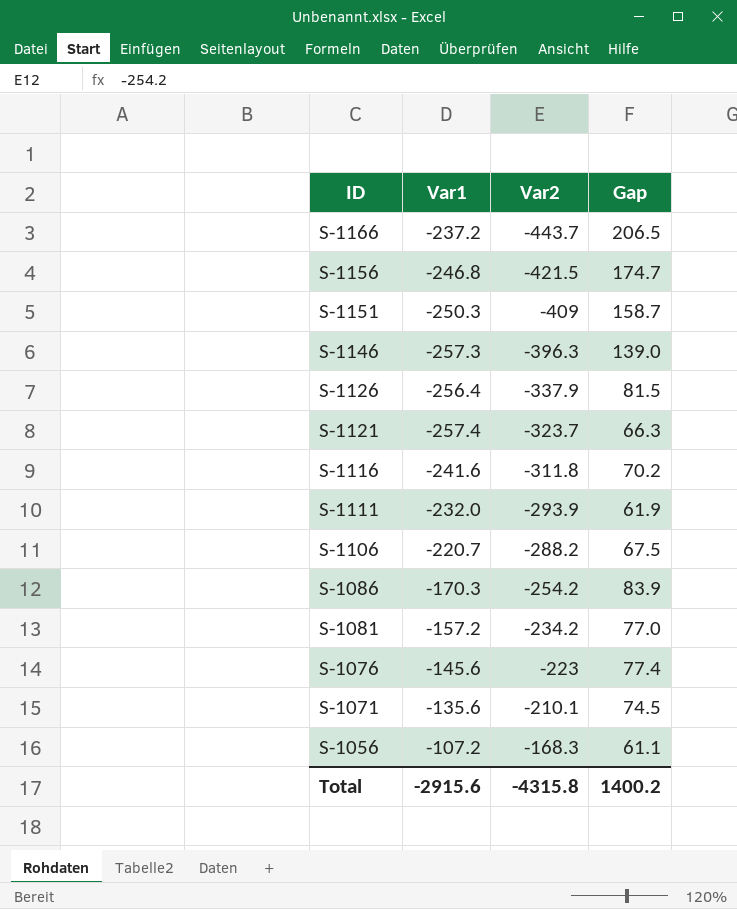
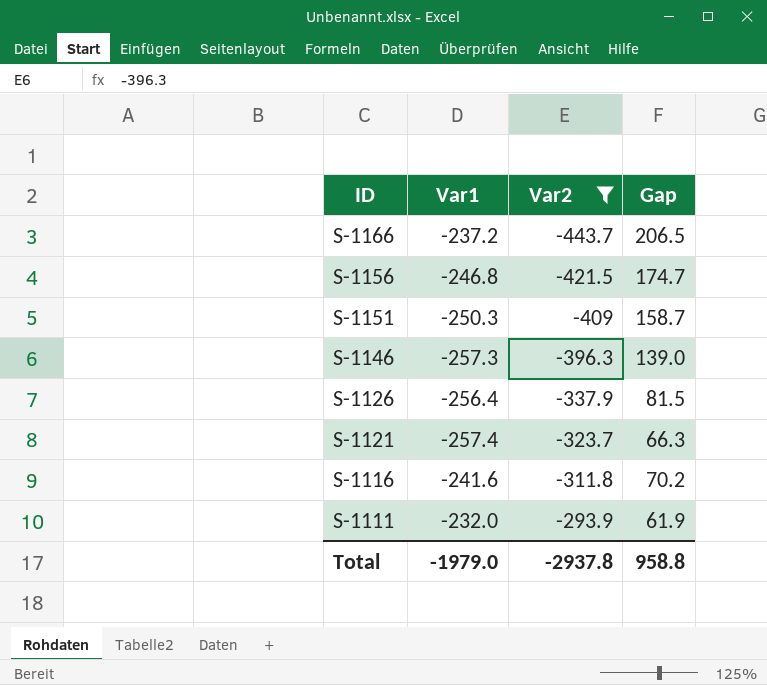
filter: none -> Var2 <= -293.9
Total | Var1: -2915.6 -> -1979.0
Total | Var2: -4315.8 -> -2937.8
Total | Gap: 1400.2 -> 958.8

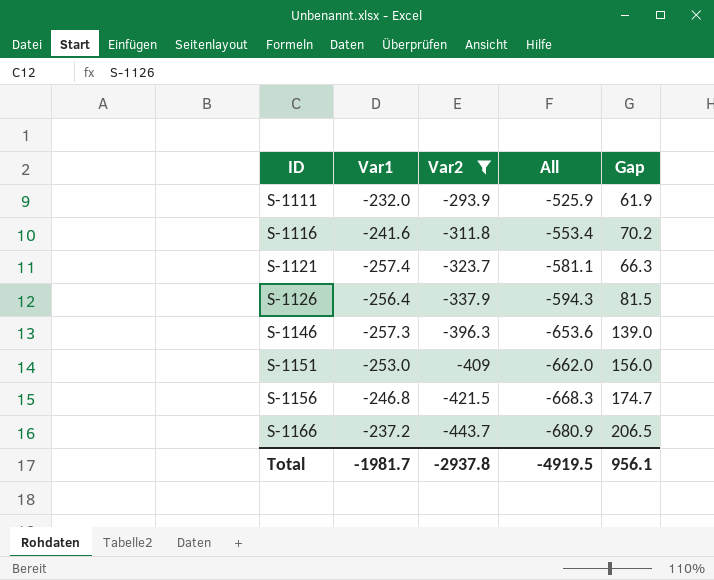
row order: ID descending -> ID ascending
column All | formula: none -> [Var1] + [Var2]
S-1151 | Var1: -250.3 -> -253.0
S-1151 | Gap: 158.7 -> 156.0
Total | Var1: -1979.0 -> -1981.7
Total | Gap: 958.8 -> 956.1

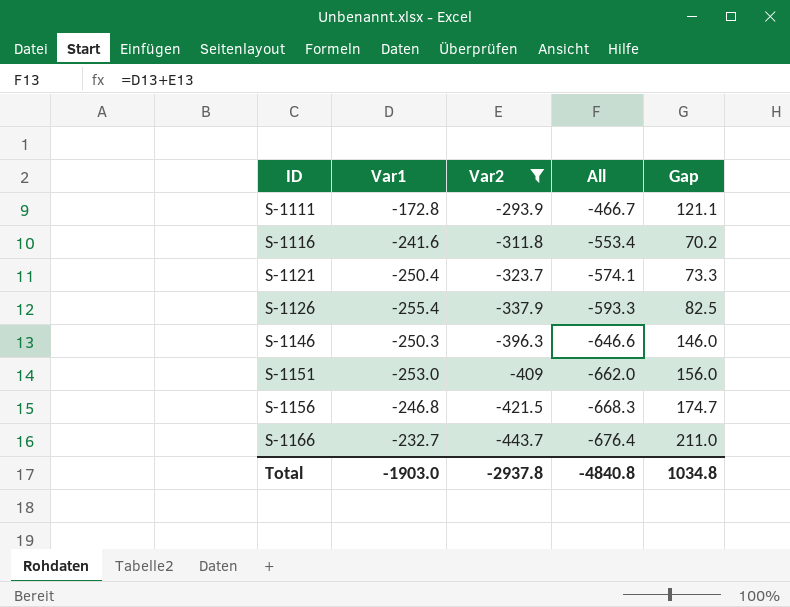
S-1111 | Var1: -232.0 -> -172.8
S-1111 | All: -525.9 -> -466.7
S-1111 | Gap: 61.9 -> 121.1
S-1121 | Var1: -257.4 -> -250.4
S-1121 | All: -581.1 -> -574.1
S-1121 | Gap: 66.3 -> 73.3
S-1126 | Var1: -256.4 -> -255.4
S-1126 | All: -594.3 -> -593.3
S-1126 | Gap: 81.5 -> 82.5
S-1146 | Var1: -257.3 -> -250.3
S-1146 | All: -653.6 -> -646.6
S-1146 | Gap: 139.0 -> 146.0
S-1166 | Var1: -237.2 -> -232.7
S-1166 | All: -680.9 -> -676.4
S-1166 | Gap: 206.5 -> 211.0
Total | Var1: -1981.7 -> -1903.0
Total | All: -4919.5 -> -4840.8
Total | Gap: 956.1 -> 1034.8

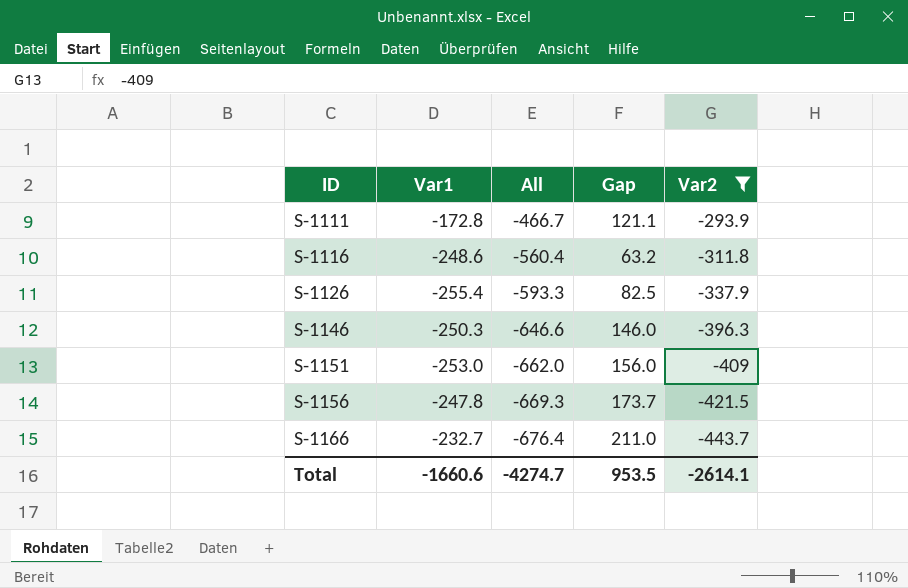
column Var2 | position: 3 -> 5
row S-1121: -250.4 | -323.7 | -574.1 | 73.3 -> none
S-1116 | Var1: -241.6 -> -248.6
S-1116 | All: -553.4 -> -560.4
S-1116 | Gap: 70.2 -> 63.2
S-1156 | Var1: -246.8 -> -247.8
S-1156 | All: -668.3 -> -669.3
S-1156 | Gap: 174.7 -> 173.7
Total | Var1: -1903.0 -> -1660.6
Total | All: -4840.8 -> -4274.7
Total | Gap: 1034.8 -> 953.5
Total | Var2: -2937.8 -> -2614.1

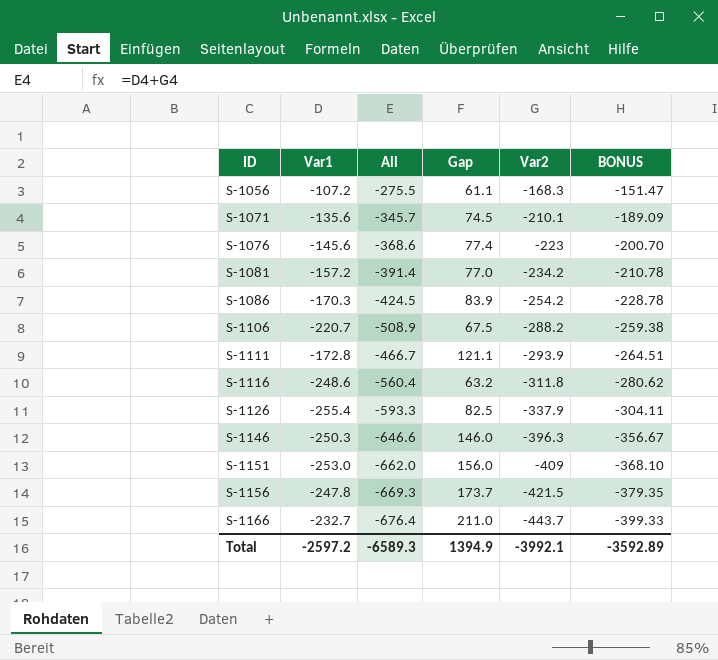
filter: Var2 <= -293.9 -> none
column BONUS | formula: none -> [Var2] * 0.9
Total | Var1: -1660.6 -> -2597.2
Total | All: -4274.7 -> -6589.3
Total | Gap: 953.5 -> 1394.9
Total | Var2: -2614.1 -> -3992.1

